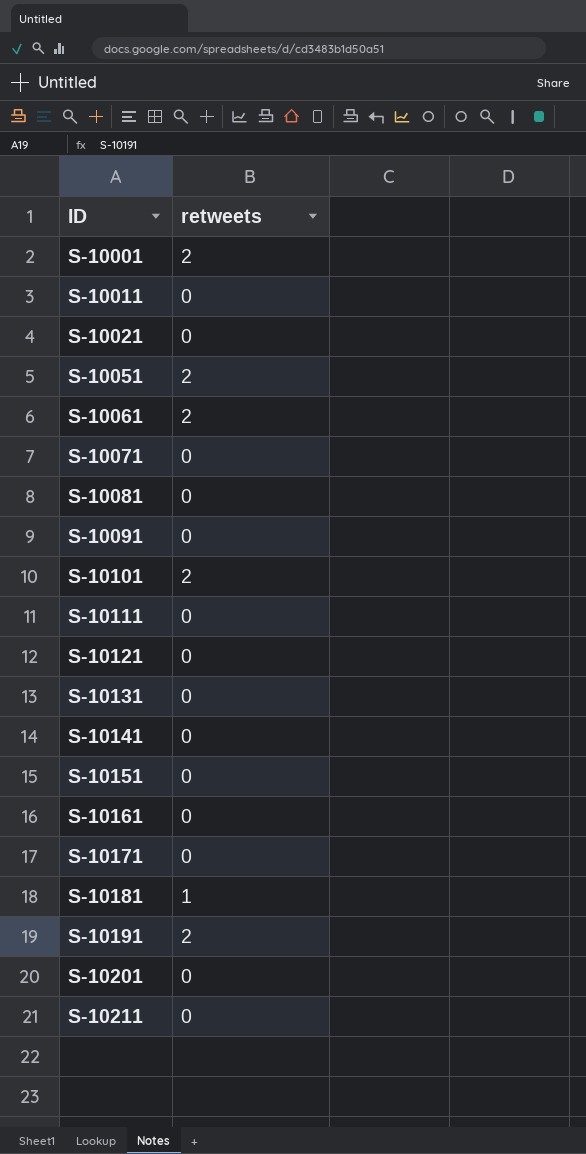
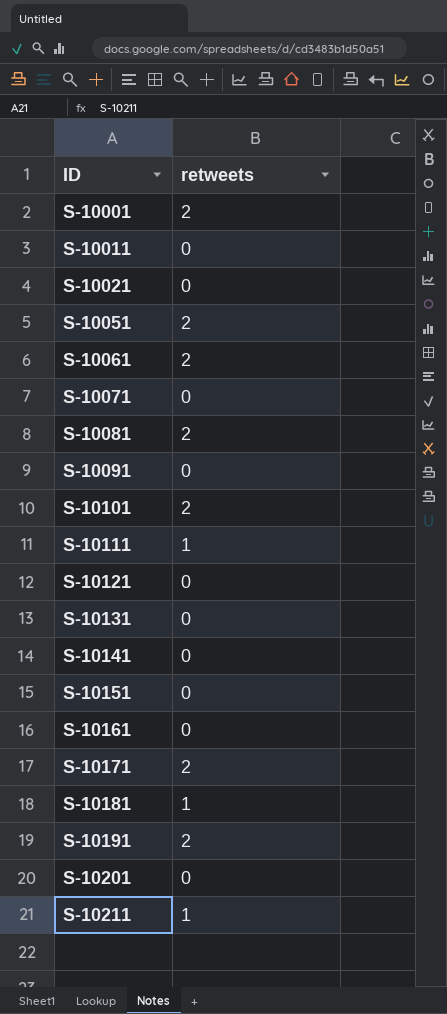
S-10081 | retweets: 0 -> 2
S-10111 | retweets: 0 -> 1
S-10171 | retweets: 0 -> 2
S-10211 | retweets: 0 -> 1

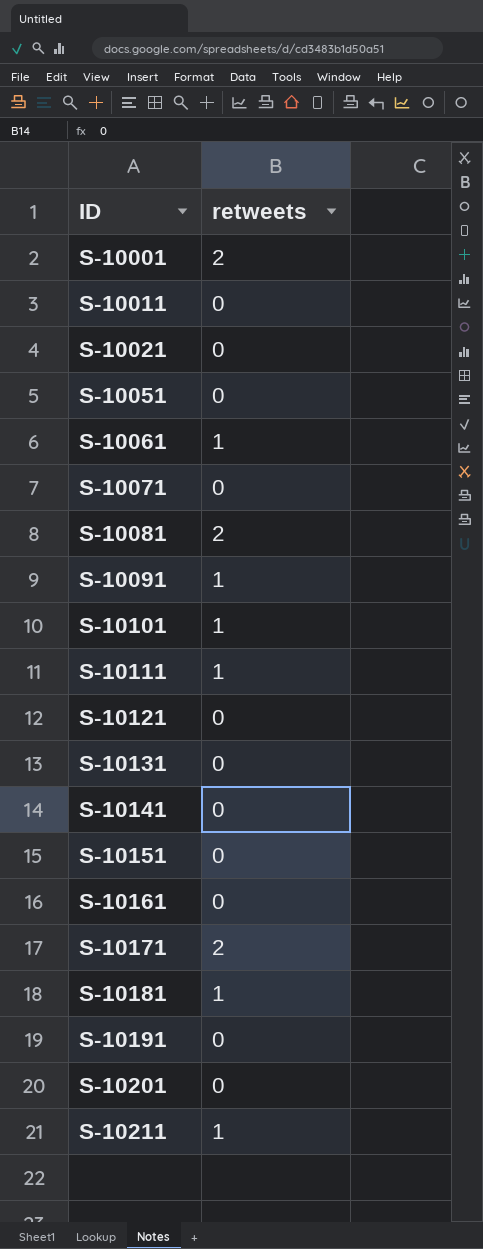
S-10051 | retweets: 2 -> 0
S-10061 | retweets: 2 -> 1
S-10091 | retweets: 0 -> 1
S-10101 | retweets: 2 -> 1
S-10191 | retweets: 2 -> 0

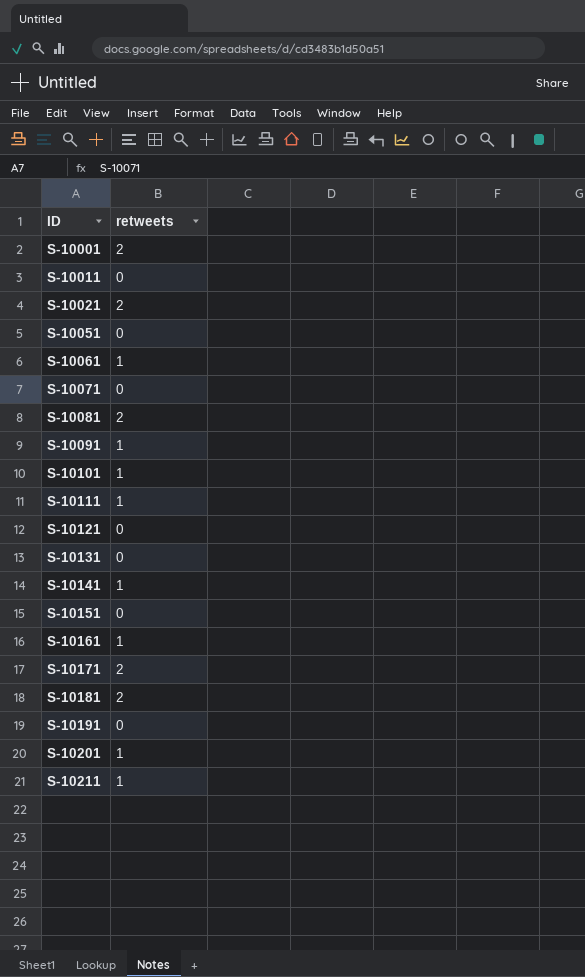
S-10021 | retweets: 0 -> 2
S-10141 | retweets: 0 -> 1
S-10161 | retweets: 0 -> 1
S-10181 | retweets: 1 -> 2
S-10201 | retweets: 0 -> 1

